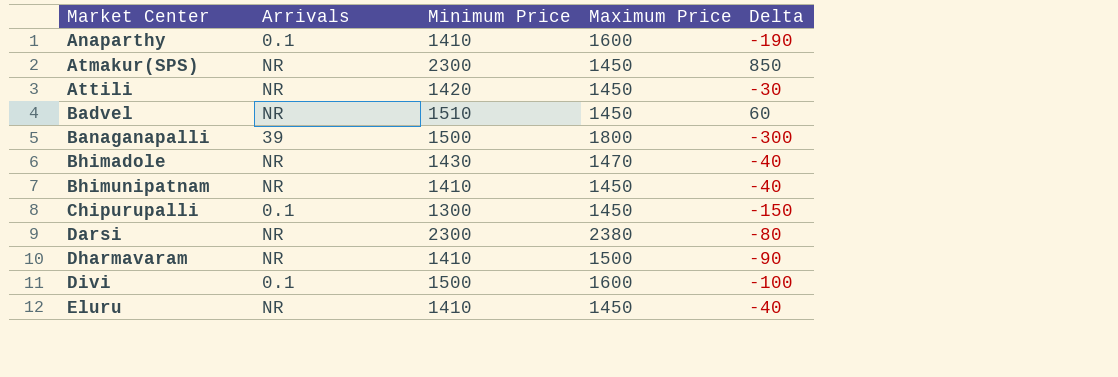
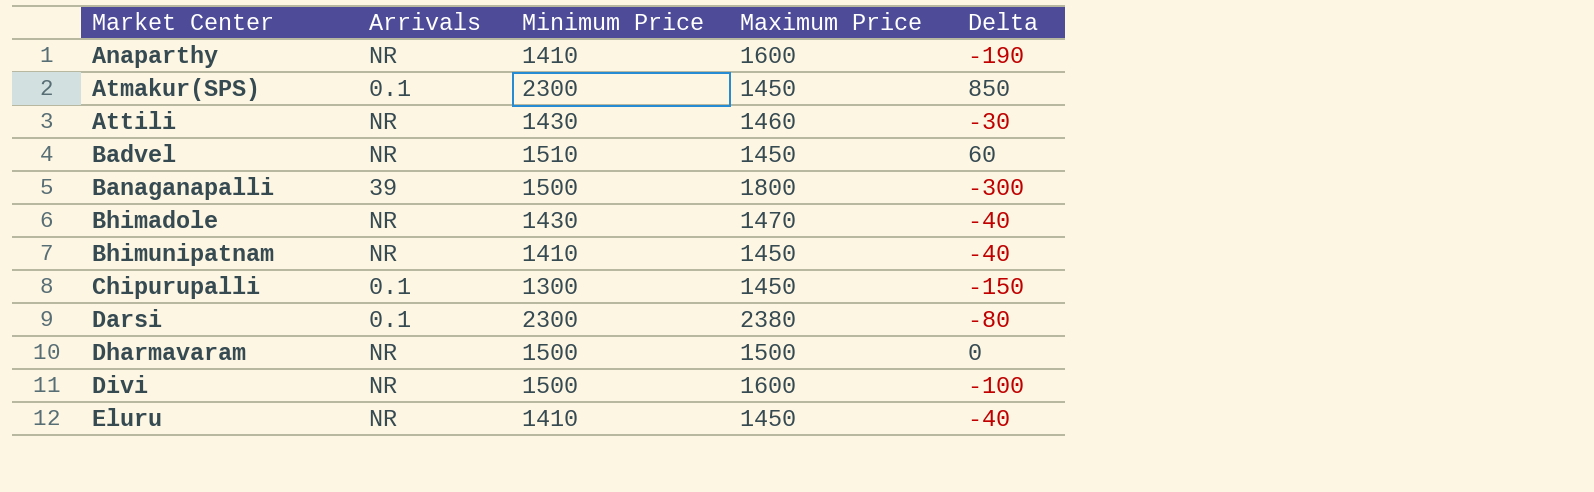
Anaparthy | Arrivals: 0.1 -> NR
Atmakur(SPS) | Arrivals: NR -> 0.1
Attili | Minimum Price: 1420 -> 1430
Attili | Maximum Price: 1450 -> 1460
Darsi | Arrivals: NR -> 0.1
Dharmavaram | Minimum Price: 1410 -> 1500
Dharmavaram | Delta: -90 -> 0
Divi | Arrivals: 0.1 -> NR

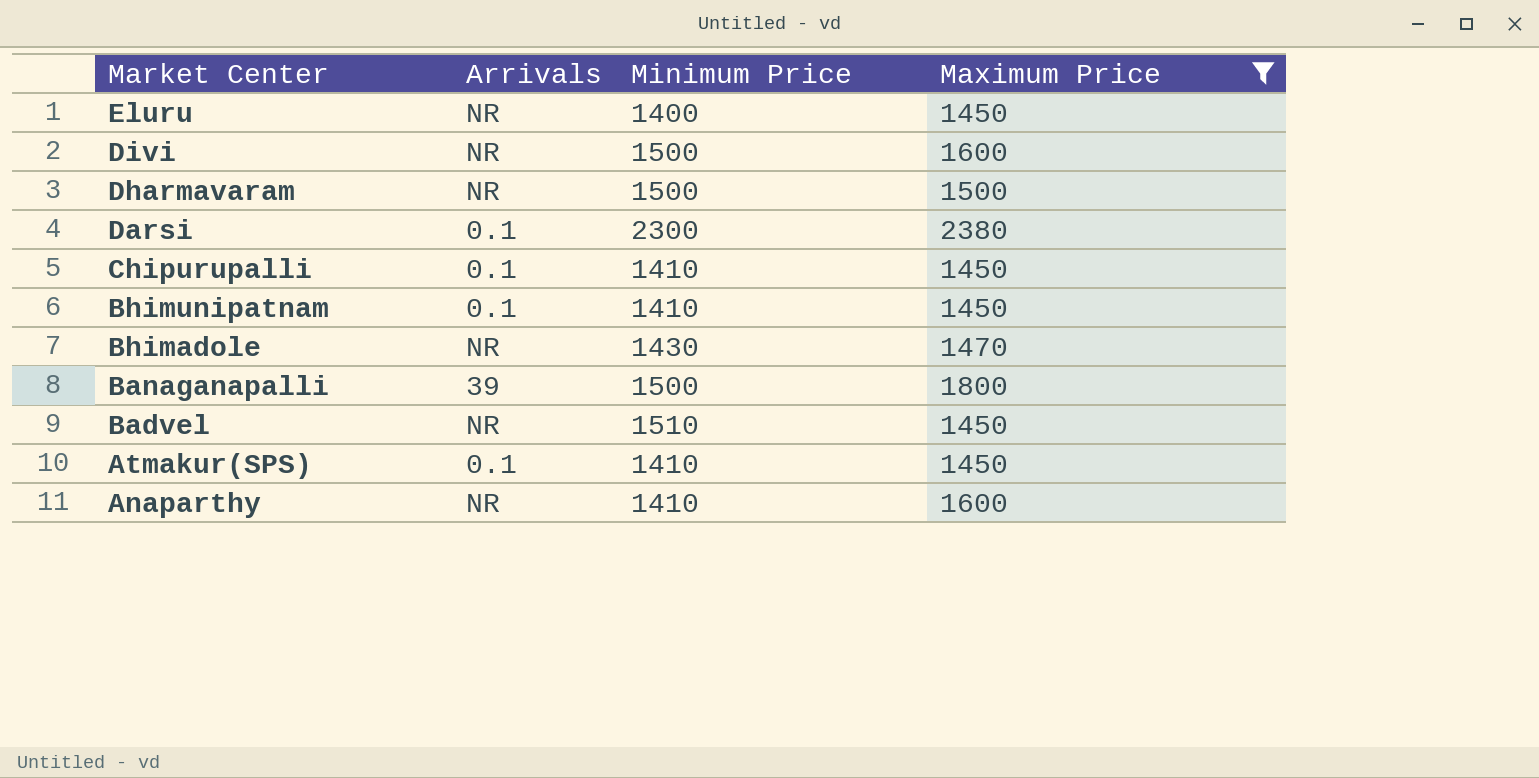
filter: none -> Maximum Price != 1460
row order: Market Center ascending -> Market Center descending
column Delta | formula: [Minimum Price] - [Maximum Price] -> none
Eluru | Minimum Price: 1410 -> 1400
Chipurupalli | Minimum Price: 1300 -> 1410
Bhimunipatnam | Arrivals: NR -> 0.1
Atmakur(SPS) | Minimum Price: 2300 -> 1410

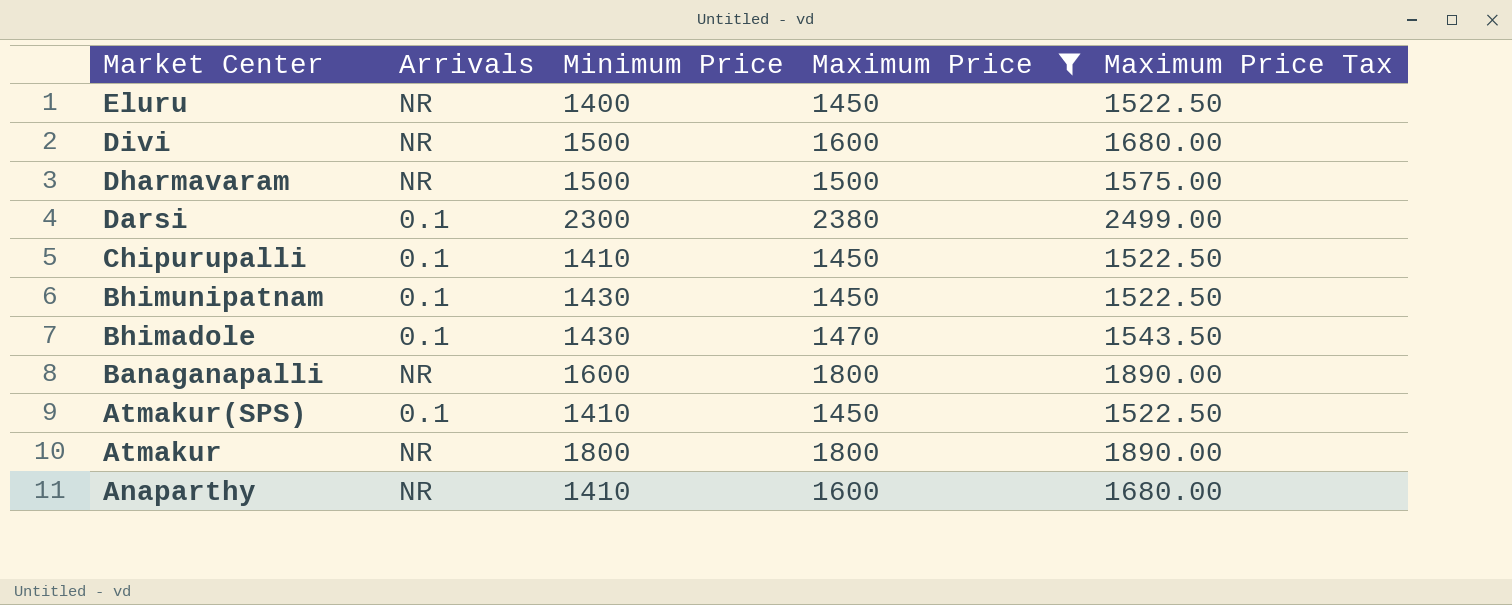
column Maximum Price Tax | formula: none -> [Maximum Price] * 1.05
row Badvel: NR | 1510 | 1450 -> none
Bhimunipatnam | Minimum Price: 1410 -> 1430
Bhimadole | Arrivals: NR -> 0.1
Banaganapalli | Arrivals: 39 -> NR
Banaganapalli | Minimum Price: 1500 -> 1600
row Atmakur: none -> NR | 1800 | 1800 | 1890.00

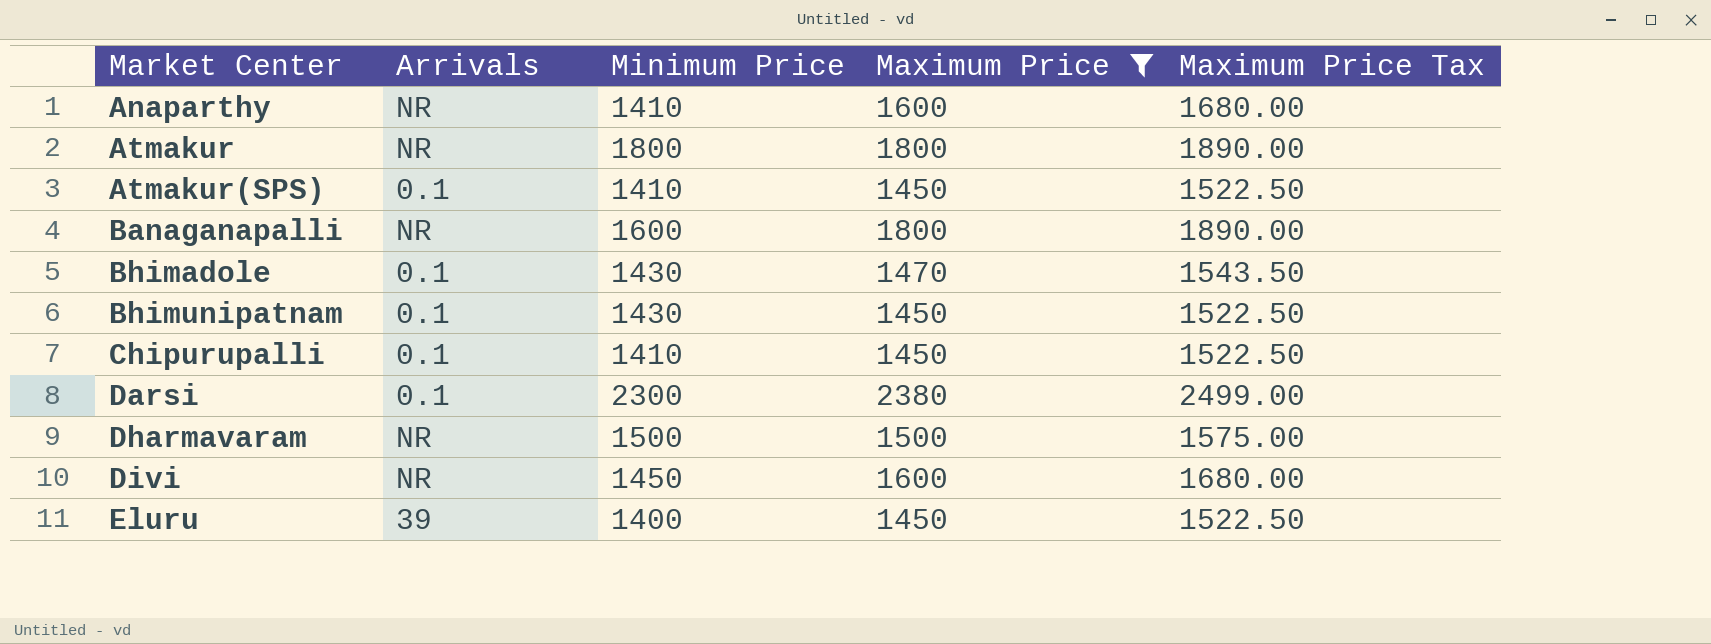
row order: Market Center descending -> Market Center ascending
Divi | Minimum Price: 1500 -> 1450
Eluru | Arrivals: NR -> 39

